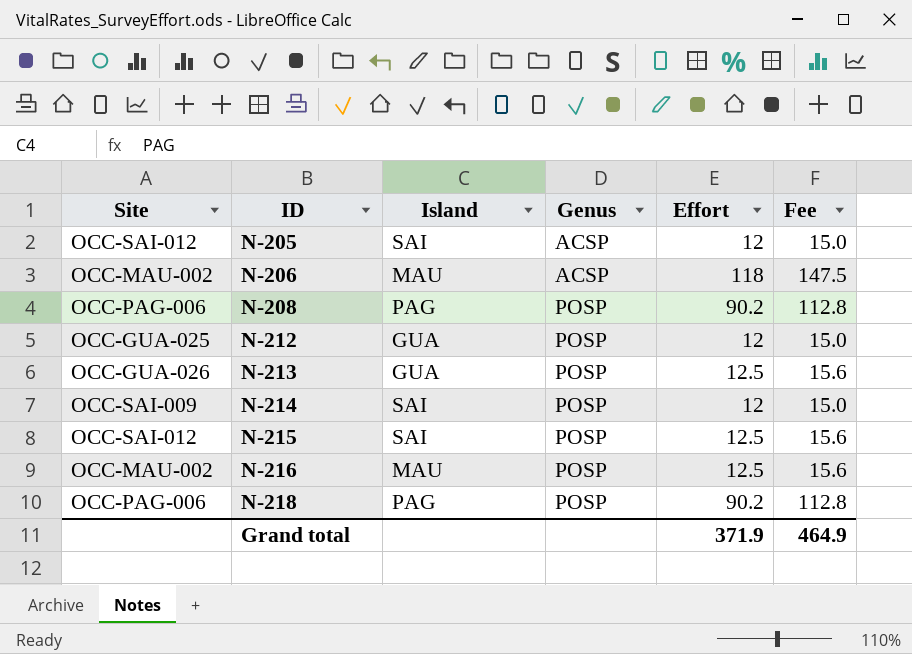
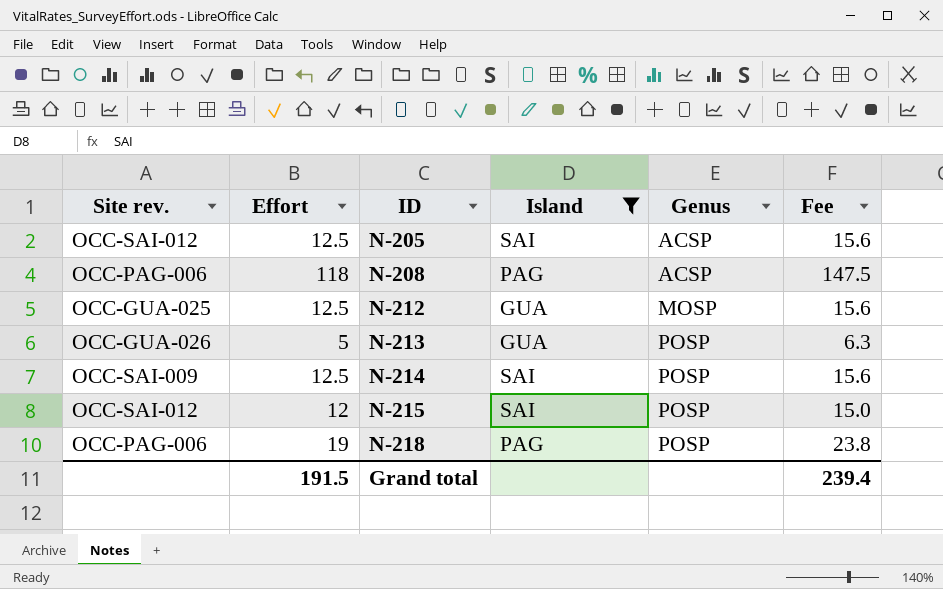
filter: none -> Island != MAU
column name: Site -> Site rev.
column Effort | position: 5 -> 2
N-205 | Effort: 12 -> 12.5
N-205 | Fee: 15.0 -> 15.6
N-208 | Effort: 90.2 -> 118
N-208 | Genus: POSP -> ACSP
N-208 | Fee: 112.8 -> 147.5
N-212 | Effort: 12 -> 12.5
N-212 | Genus: POSP -> MOSP
N-212 | Fee: 15.0 -> 15.6
N-213 | Effort: 12.5 -> 5
N-213 | Fee: 15.6 -> 6.3
N-214 | Effort: 12 -> 12.5
N-214 | Fee: 15.0 -> 15.6
N-215 | Effort: 12.5 -> 12
N-215 | Fee: 15.6 -> 15.0
N-218 | Effort: 90.2 -> 19
N-218 | Fee: 112.8 -> 23.8
Grand total | Effort: 371.9 -> 191.5
Grand total | Fee: 464.9 -> 239.4

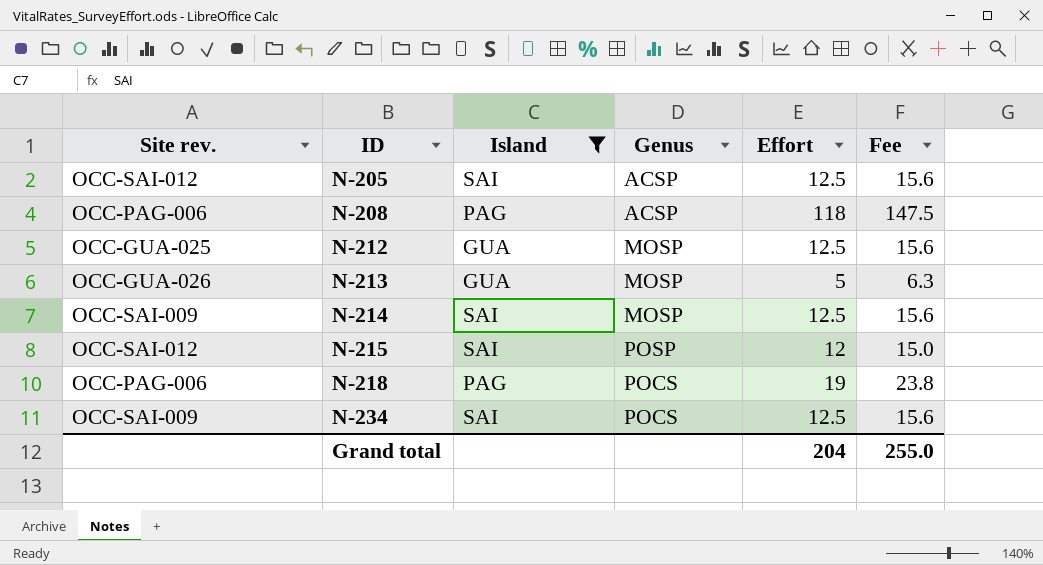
column Effort | position: 2 -> 5
N-213 | Genus: POSP -> MOSP
N-214 | Genus: POSP -> MOSP
N-218 | Genus: POSP -> POCS
row N-234: none -> OCC-SAI-009 | SAI | POCS | 12.5 | 15.6
Grand total | Effort: 191.5 -> 204
Grand total | Fee: 239.4 -> 255.0

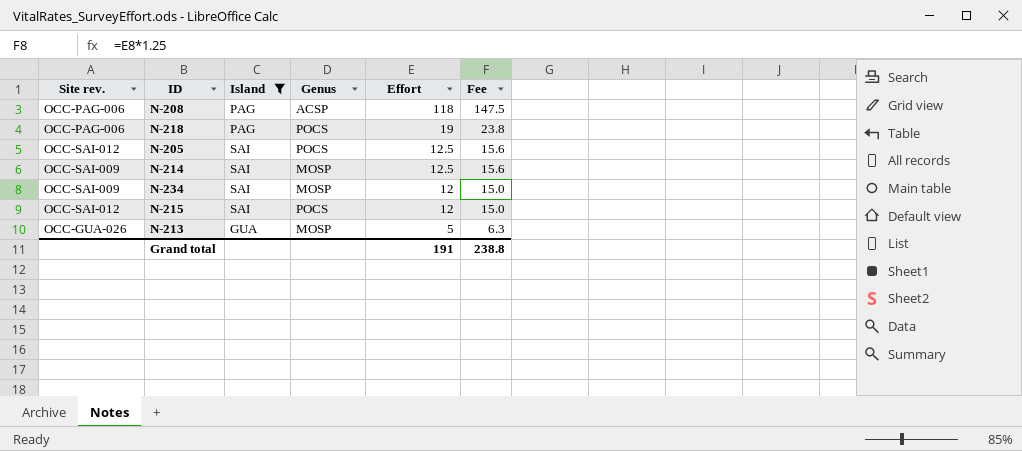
row order: ID ascending -> Effort descending
row N-212: OCC-GUA-025 | GUA | MOSP | 12.5 | 15.6 -> none
N-205 | Genus: ACSP -> POCS
N-234 | Genus: POCS -> MOSP
N-234 | Effort: 12.5 -> 12
N-234 | Fee: 15.6 -> 15.0
N-215 | Genus: POSP -> POCS
Grand total | Effort: 204 -> 191
Grand total | Fee: 255.0 -> 238.8

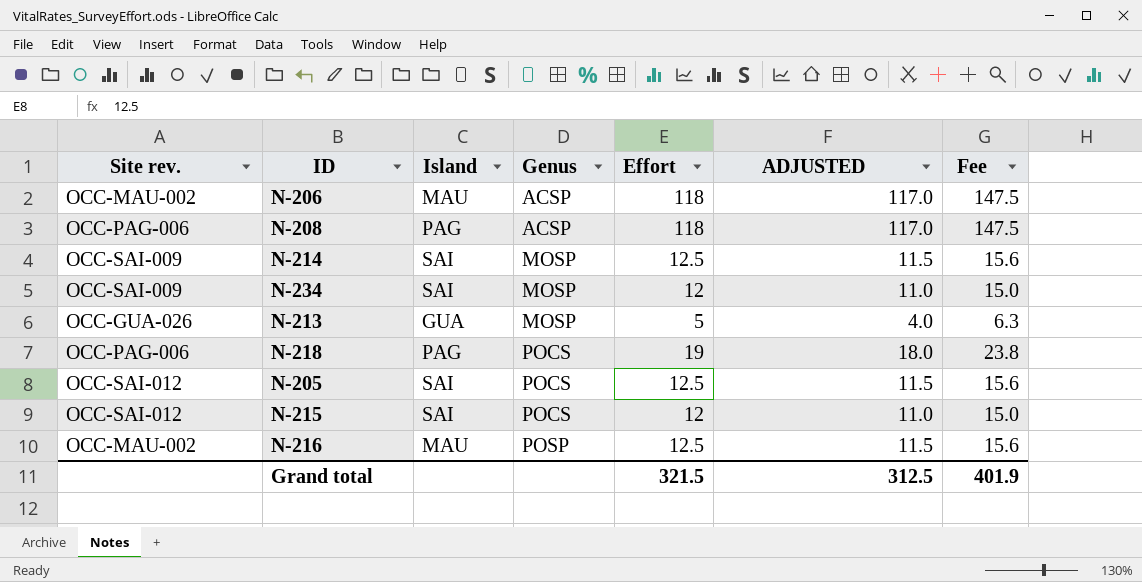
filter: Island != MAU -> none
row order: Effort descending -> Genus ascending
column ADJUSTED | formula: none -> [Effort] - 1
Grand total | Effort: 191 -> 321.5
Grand total | Fee: 238.8 -> 401.9

